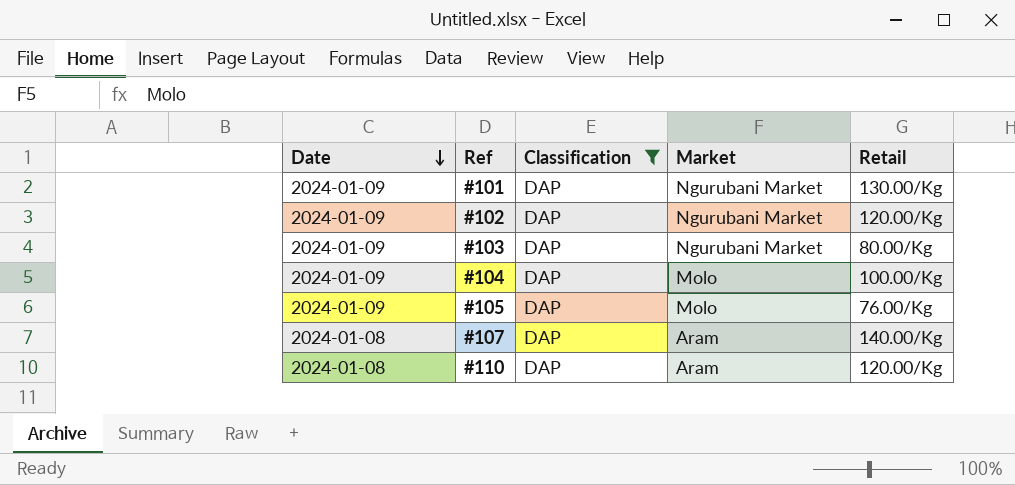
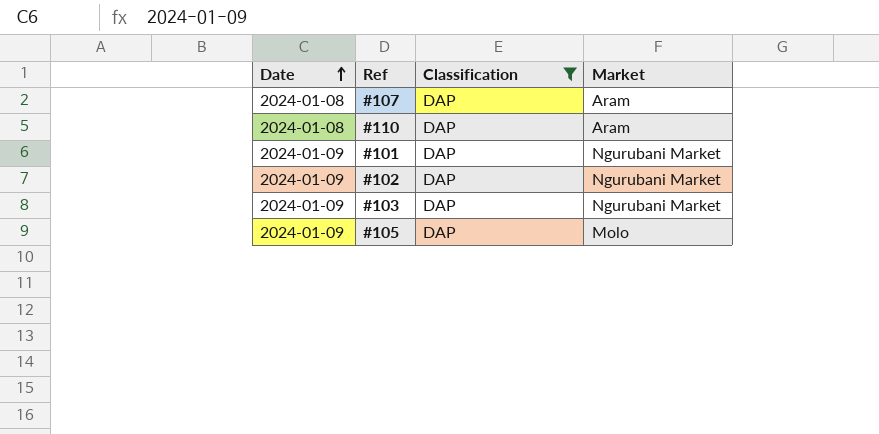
row order: Date descending -> Date ascending
column Retail | position: 5 -> none
row #104: 2024-01-09 | DAP | Molo | 100.00/Kg -> none

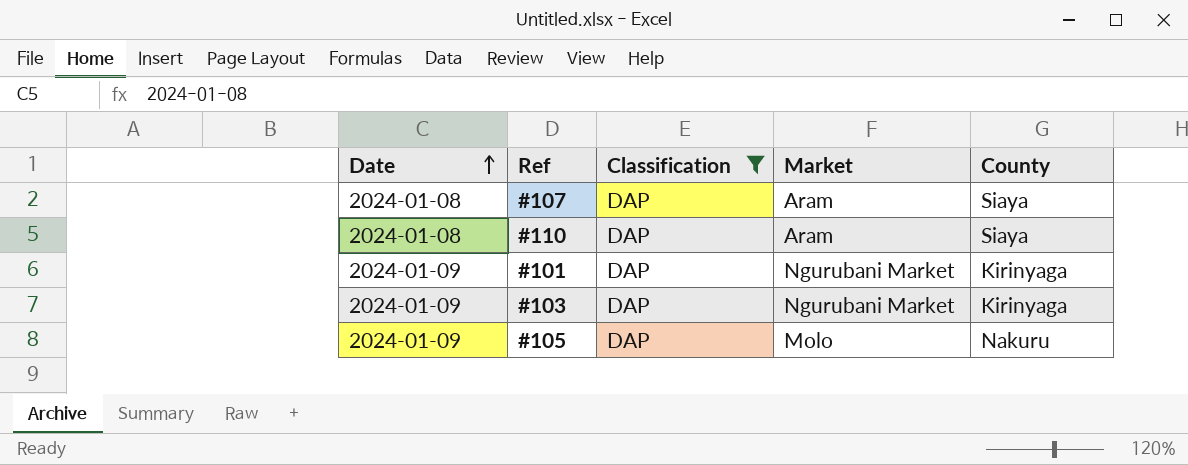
column County | position: none -> 5
row #102: 2024-01-09 | DAP | Ngurubani Market -> none

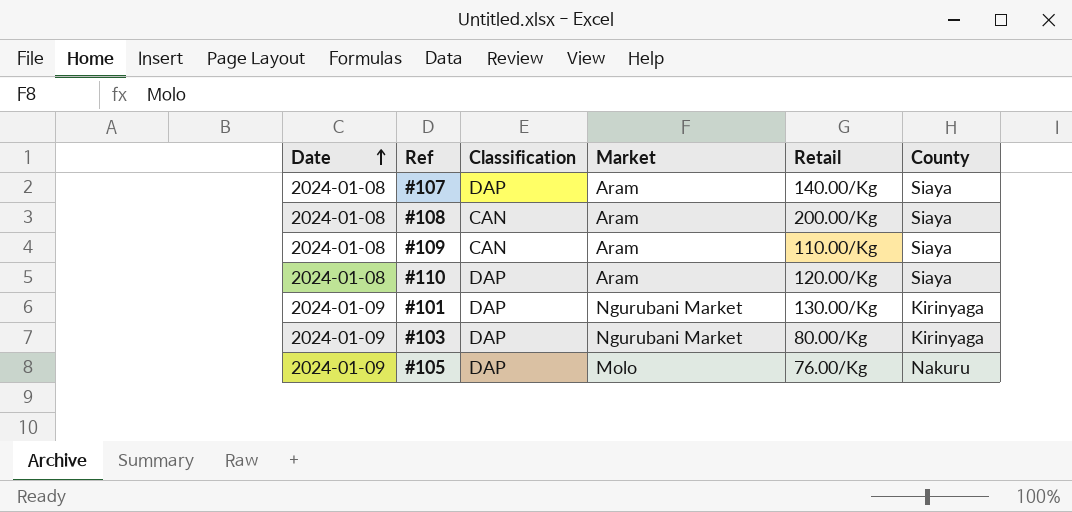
filter: Classification = DAP -> none
column Retail | position: none -> 5

